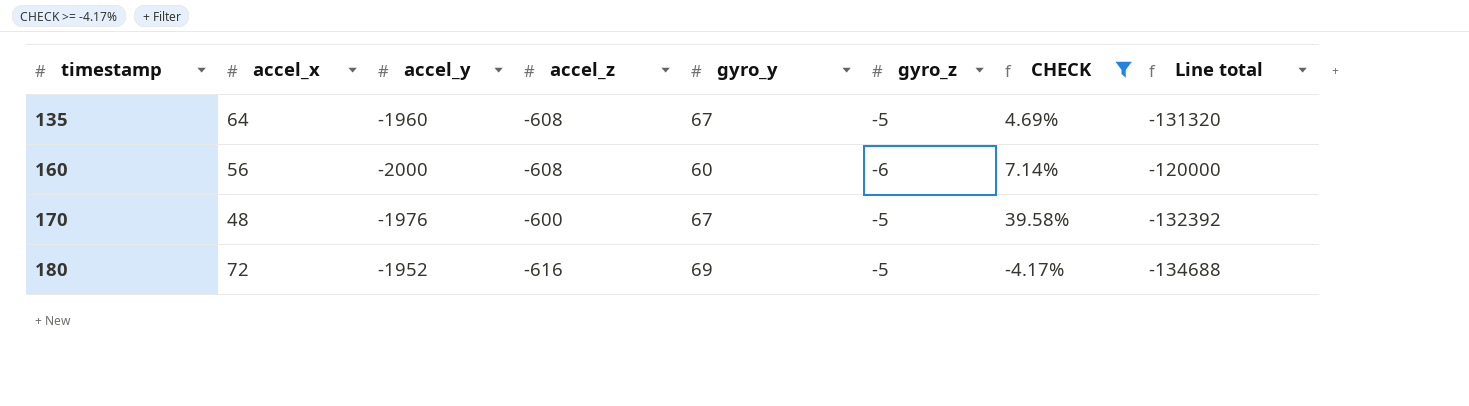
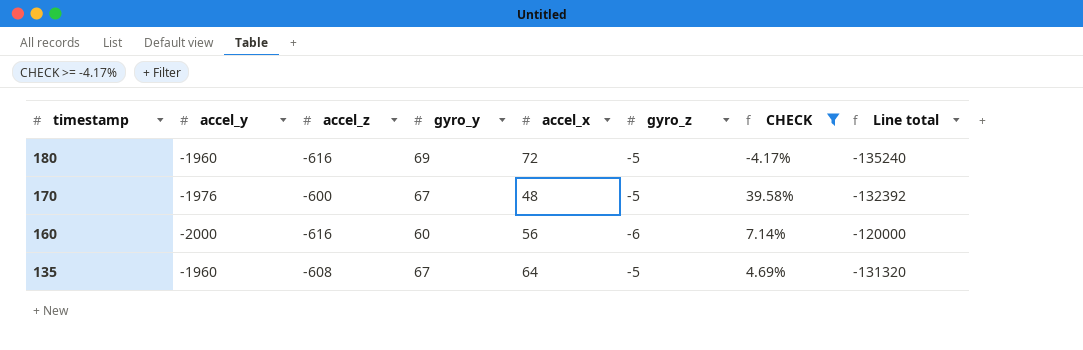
row order: timestamp ascending -> timestamp descending
column accel_x | position: 2 -> 5
180 | accel_y: -1952 -> -1960
180 | Line total: -134688 -> -135240
160 | accel_z: -608 -> -616

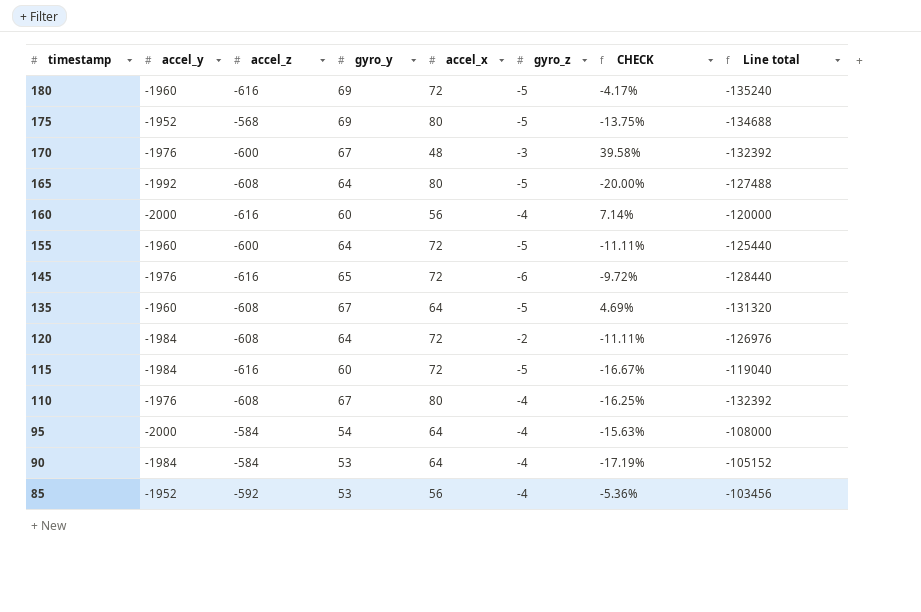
filter: CHECK >= -4.17% -> none
170 | gyro_z: -5 -> -3
160 | gyro_z: -6 -> -4

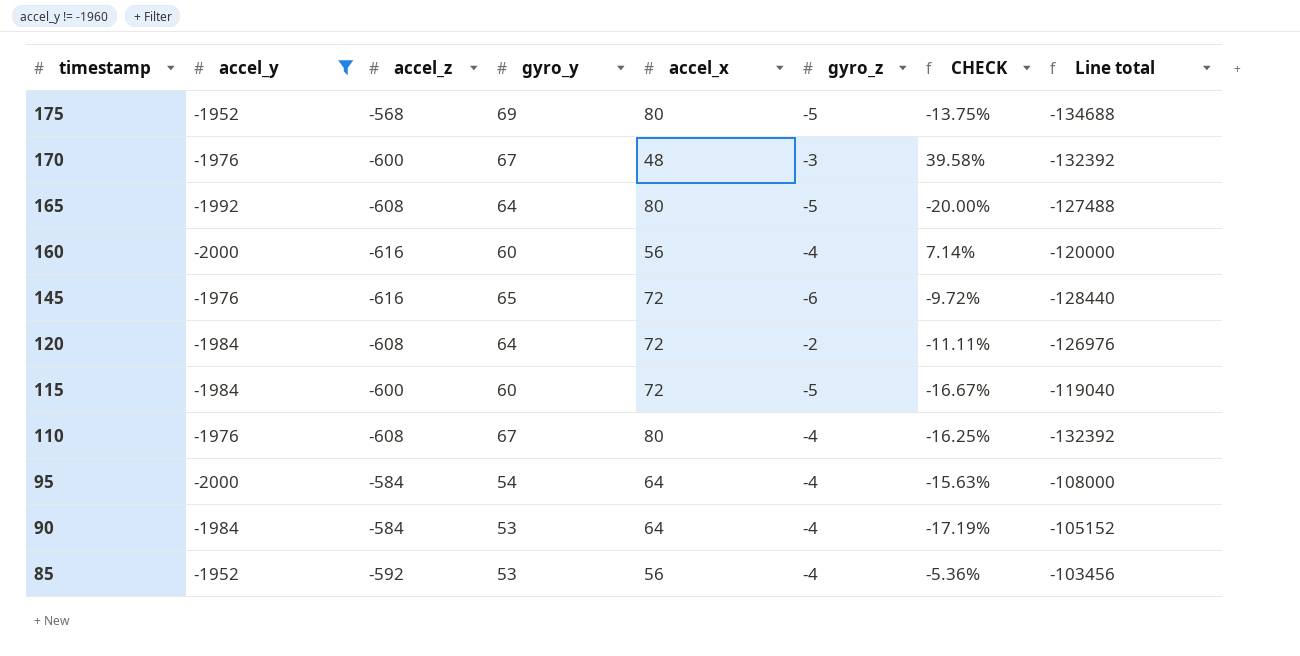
filter: none -> accel_y != -1960
115 | accel_z: -616 -> -600

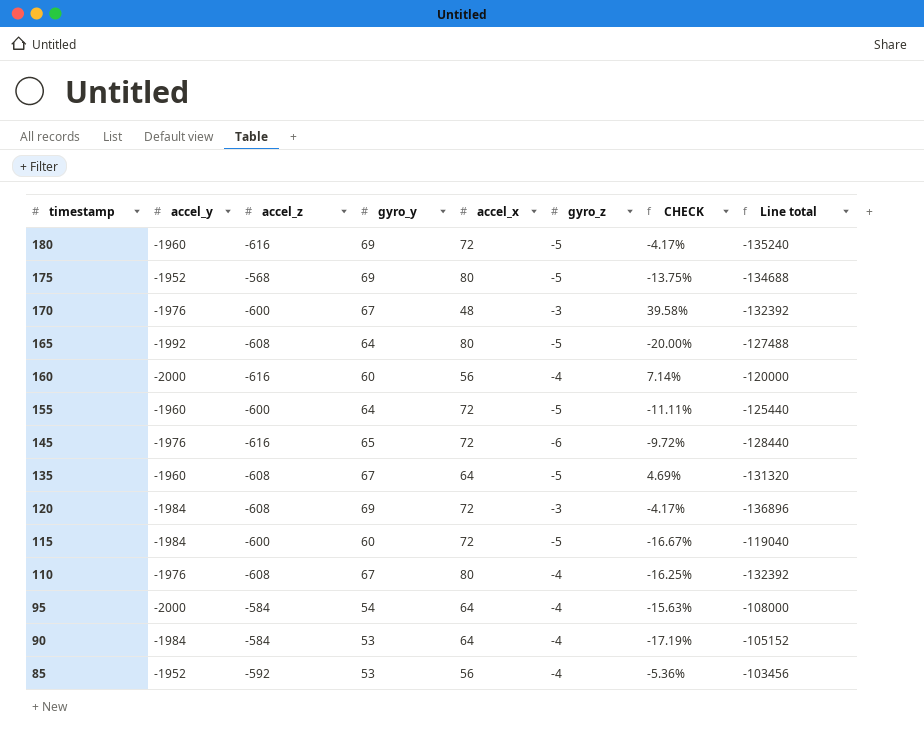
filter: accel_y != -1960 -> none
120 | gyro_y: 64 -> 69
120 | gyro_z: -2 -> -3
120 | CHECK: -11.11% -> -4.17%
120 | Line total: -126976 -> -136896

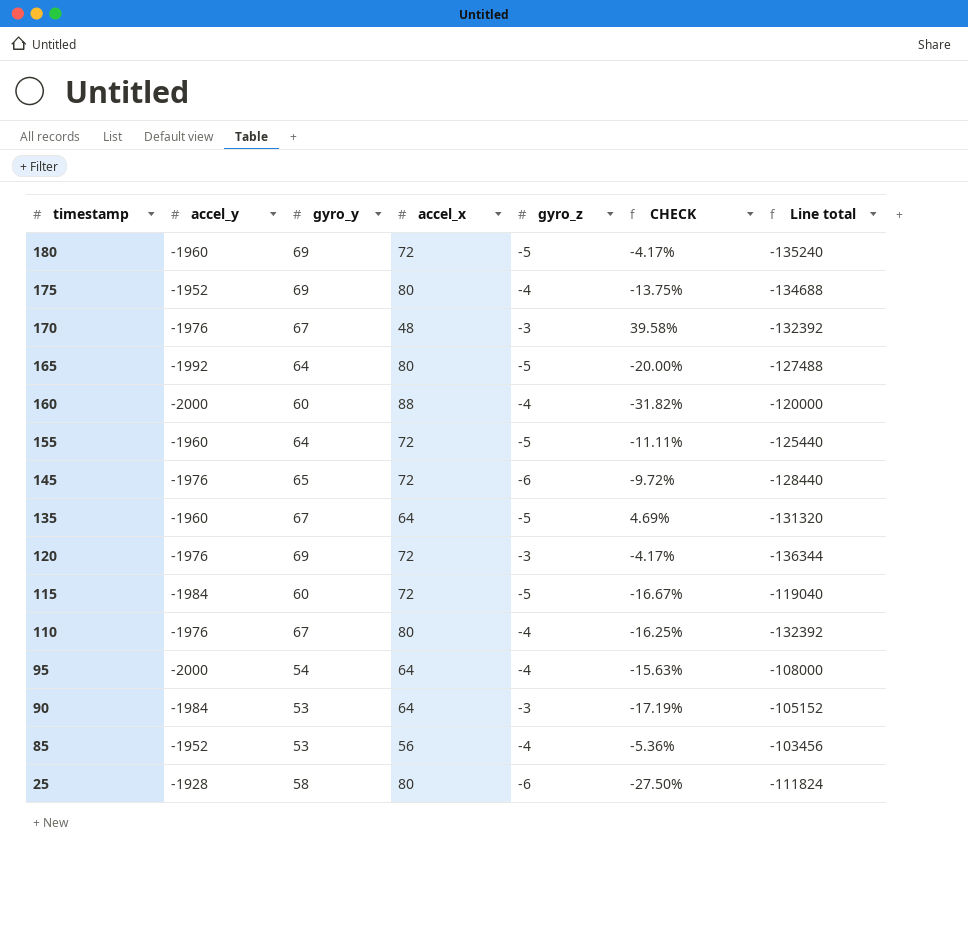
column accel_z | position: 3 -> none
175 | gyro_z: -5 -> -4
160 | accel_x: 56 -> 88
160 | CHECK: 7.14% -> -31.82%
120 | accel_y: -1984 -> -1976
120 | Line total: -136896 -> -136344
90 | gyro_z: -4 -> -3
row 25: none -> -1928 | 58 | 80 | -6 | -27.50% | -111824

